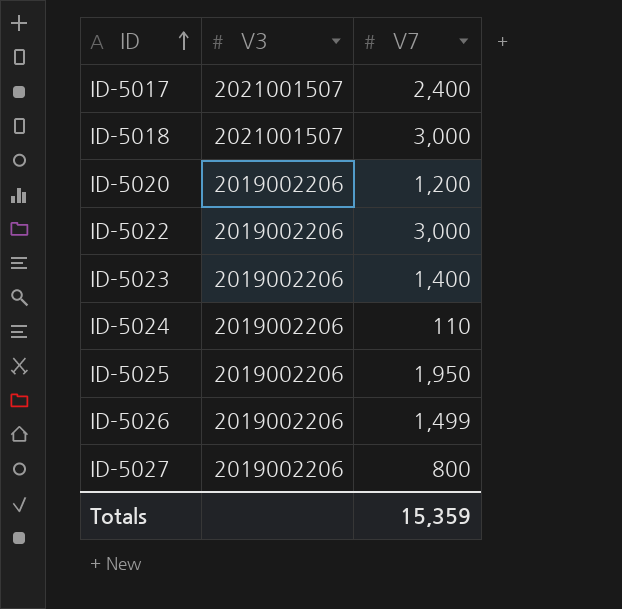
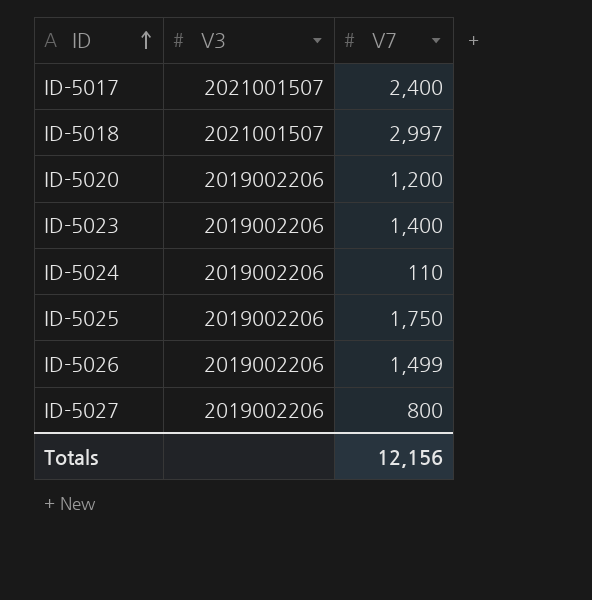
row ID-5022: 2019002206 | 3,000 -> none
ID-5018 | V7: 3,000 -> 2,997
ID-5025 | V7: 1,950 -> 1,750
Totals | V7: 15,359 -> 12,156

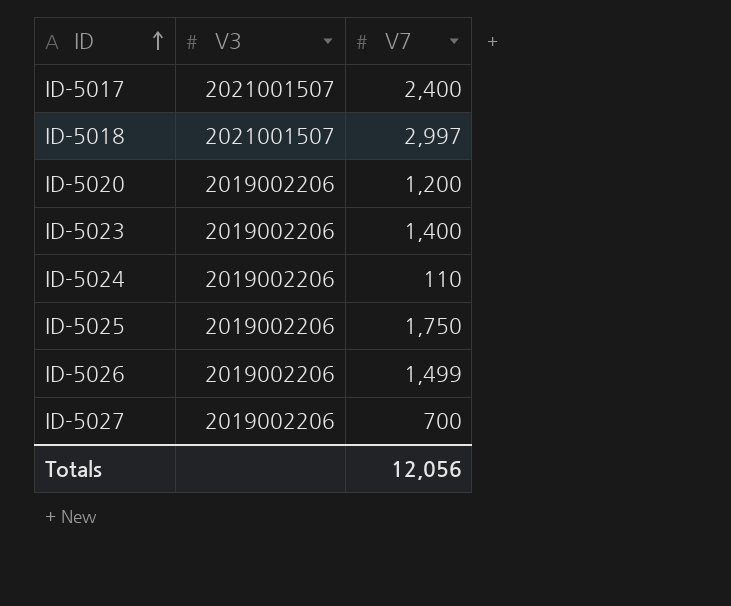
ID-5027 | V7: 800 -> 700
Totals | V7: 12,156 -> 12,056

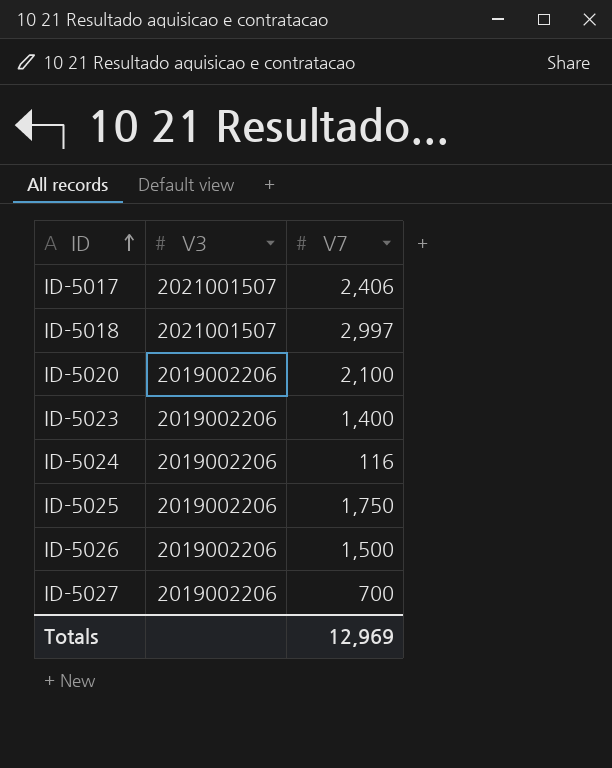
ID-5017 | V7: 2,400 -> 2,406
ID-5020 | V7: 1,200 -> 2,100
ID-5024 | V7: 110 -> 116
ID-5026 | V7: 1,499 -> 1,500
Totals | V7: 12,056 -> 12,969

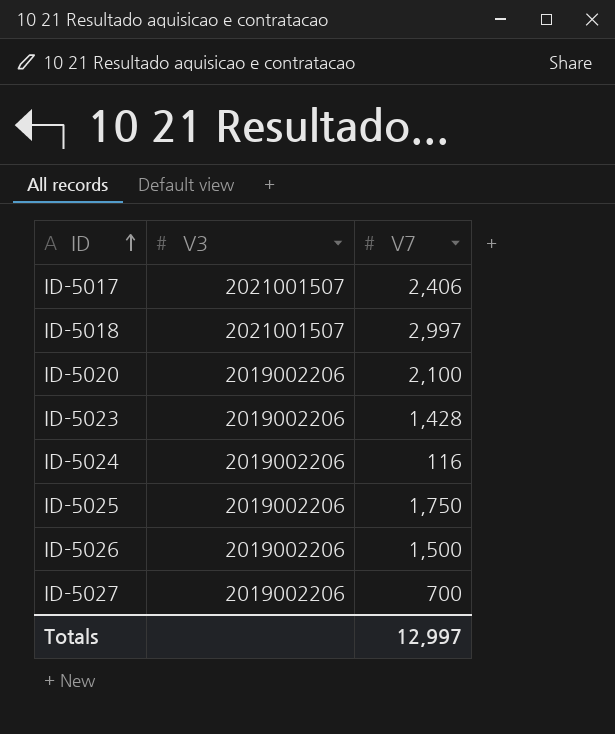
ID-5023 | V7: 1,400 -> 1,428
Totals | V7: 12,969 -> 12,997

